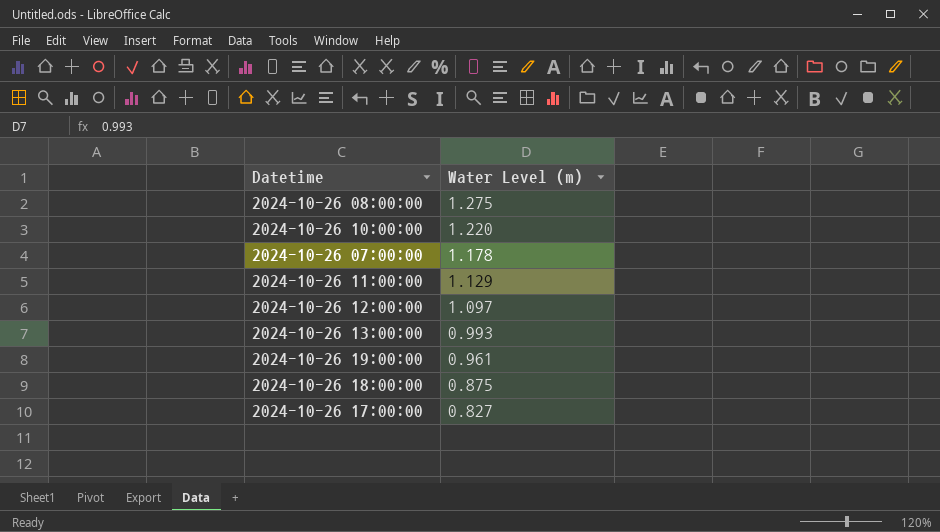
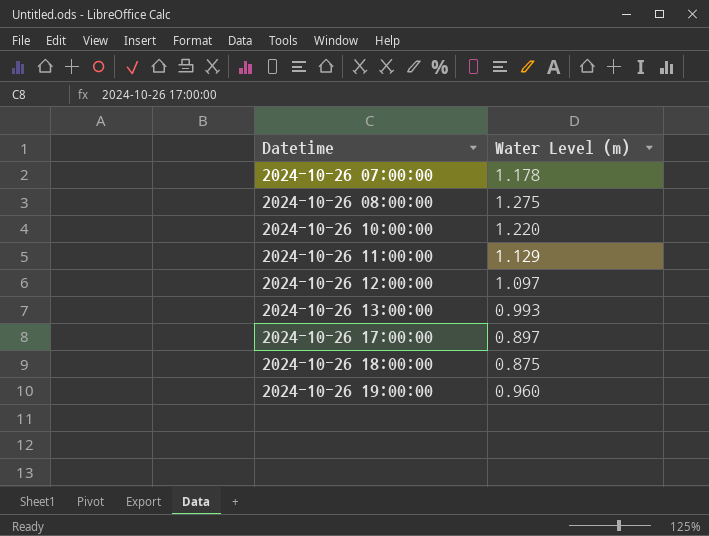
row order: Water Level (m) descending -> Datetime ascending
2024-10-26 17:00:00 | Water Level (m): 0.827 -> 0.897
2024-10-26 19:00:00 | Water Level (m): 0.961 -> 0.960

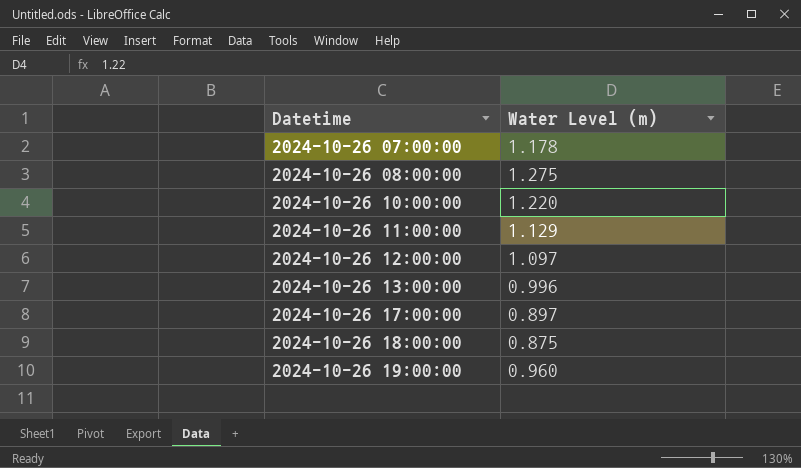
2024-10-26 13:00:00 | Water Level (m): 0.993 -> 0.996

